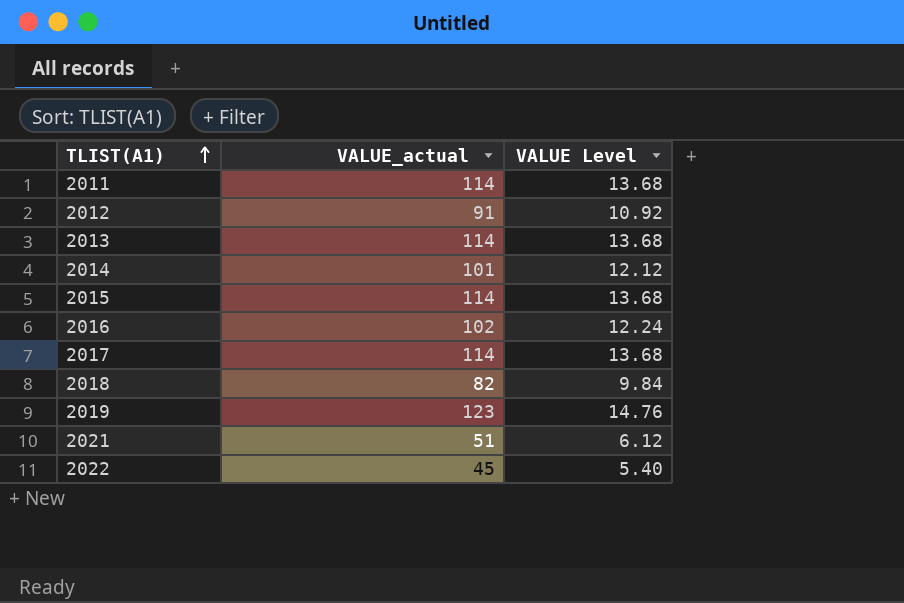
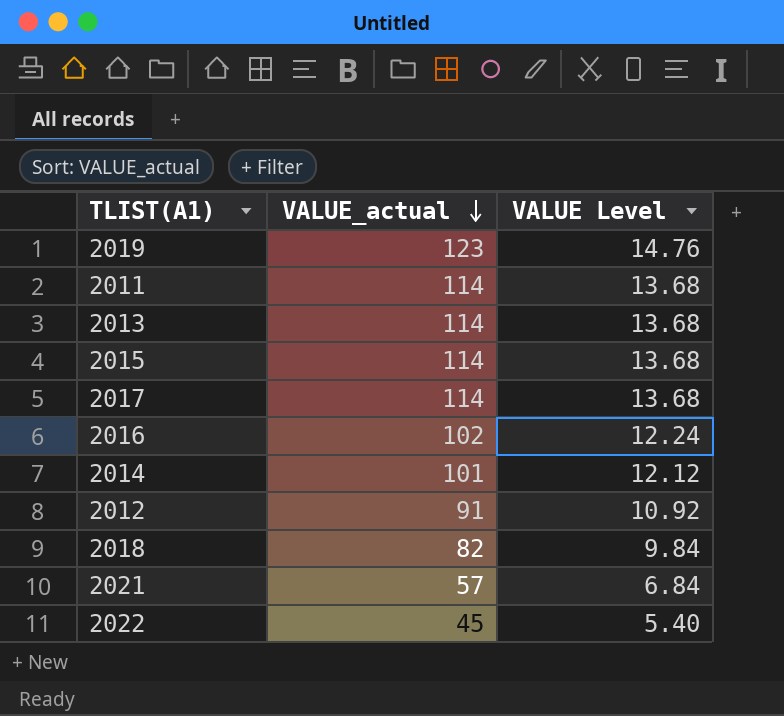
row order: TLIST(A1) ascending -> VALUE_actual descending
2021 | VALUE_actual: 51 -> 57
2021 | VALUE Level: 6.12 -> 6.84

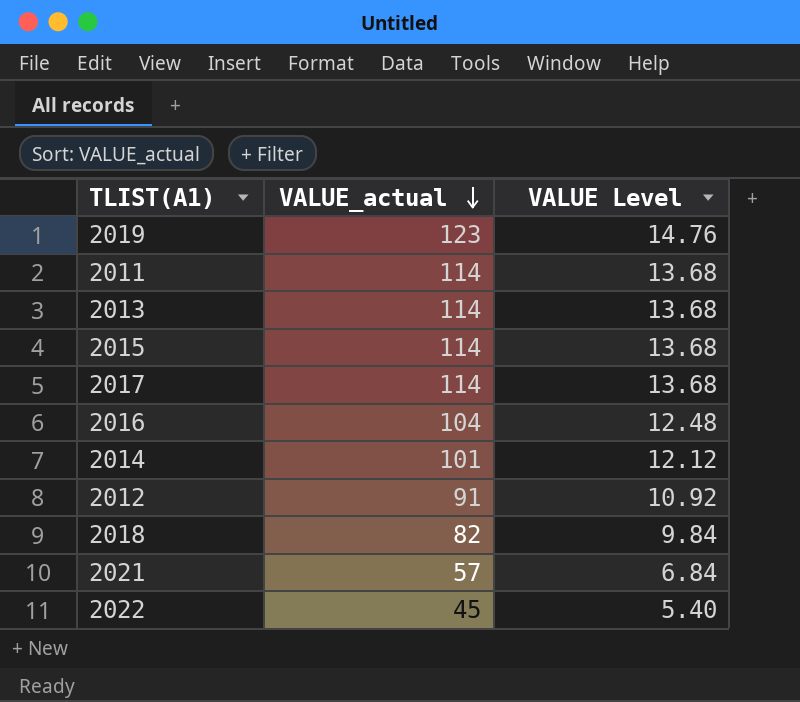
2016 | VALUE_actual: 102 -> 104
2016 | VALUE Level: 12.24 -> 12.48

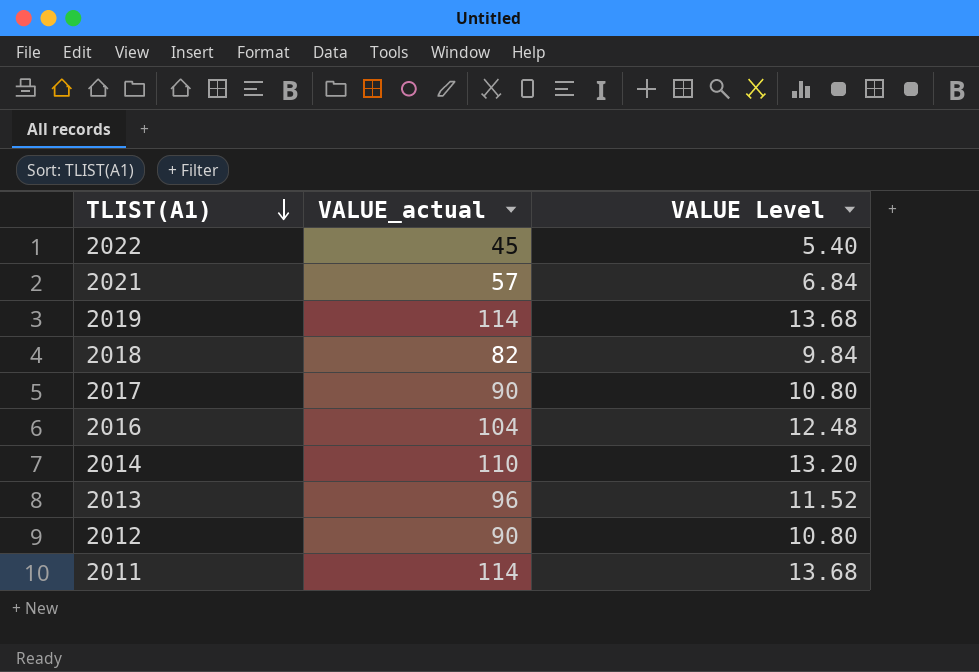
row order: VALUE_actual descending -> TLIST(A1) descending
row 2015: 114 | 13.68 -> none
2019 | VALUE_actual: 123 -> 114
2019 | VALUE Level: 14.76 -> 13.68
2017 | VALUE_actual: 114 -> 90
2017 | VALUE Level: 13.68 -> 10.80
2014 | VALUE_actual: 101 -> 110
2014 | VALUE Level: 12.12 -> 13.20
2013 | VALUE_actual: 114 -> 96
2013 | VALUE Level: 13.68 -> 11.52
2012 | VALUE_actual: 91 -> 90
2012 | VALUE Level: 10.92 -> 10.80

